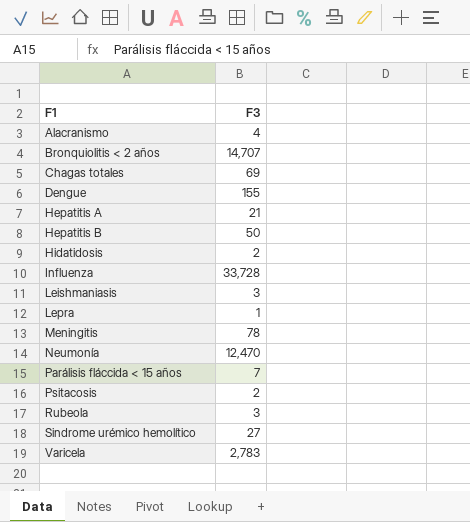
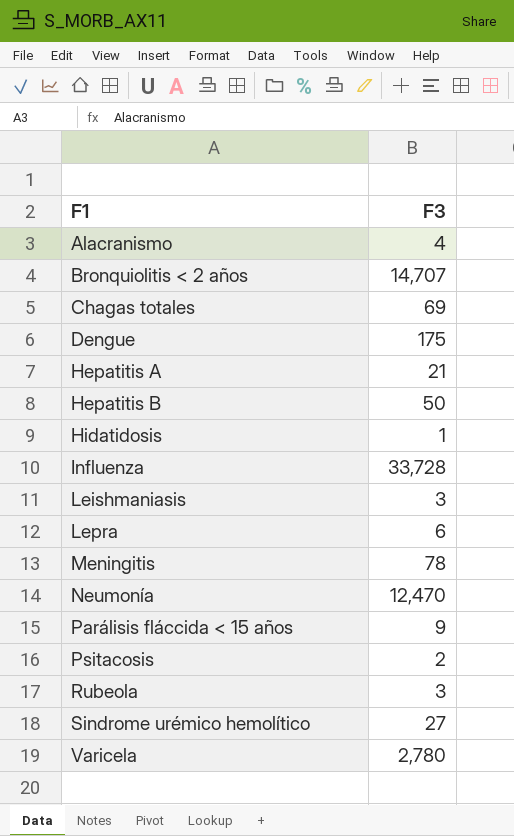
Dengue | F3: 155 -> 175
Hidatidosis | F3: 2 -> 1
Lepra | F3: 1 -> 6
Parálisis fláccida < 15 años | F3: 7 -> 9
Varicela | F3: 2,783 -> 2,780

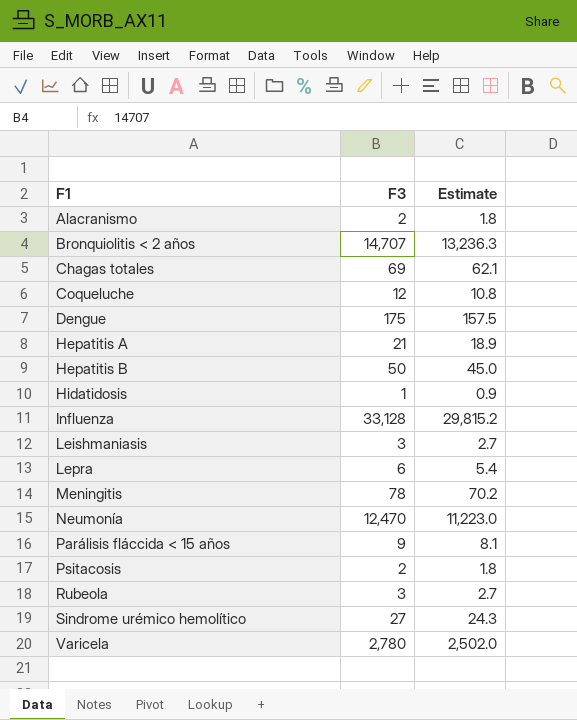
column Estimate | formula: none -> [F3] * 0.9
Alacranismo | F3: 4 -> 2
row Coqueluche: none -> 12 | 10.8
Influenza | F3: 33,728 -> 33,128

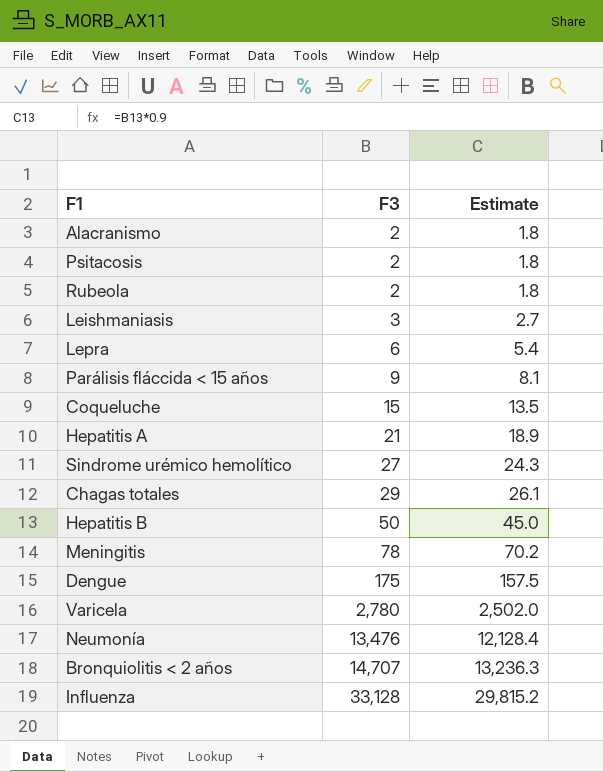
row order: F1 ascending -> F3 ascending
row Hidatidosis: 1 | 0.9 -> none
Rubeola | F3: 3 -> 2
Rubeola | Estimate: 2.7 -> 1.8
Coqueluche | F3: 12 -> 15
Coqueluche | Estimate: 10.8 -> 13.5
Chagas totales | F3: 69 -> 29
Chagas totales | Estimate: 62.1 -> 26.1
Neumonía | F3: 12,470 -> 13,476
Neumonía | Estimate: 11,223.0 -> 12,128.4

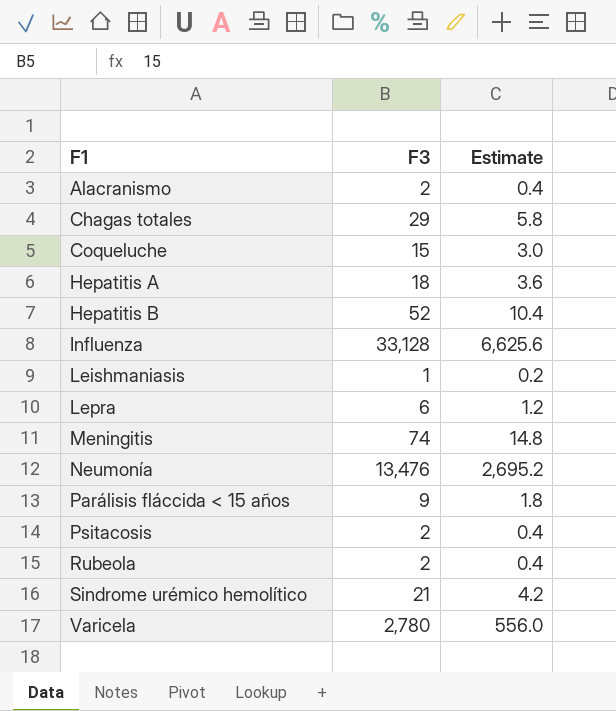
row order: F3 ascending -> F1 ascending
column Estimate | formula: [F3] * 0.9 -> [F3] * 0.2
row Dengue: 175 | 157.5 -> none
row Bronquiolitis < 2 años: 14,707 | 13,236.3 -> none
Hepatitis A | F3: 21 -> 18
Hepatitis B | F3: 50 -> 52
Leishmaniasis | F3: 3 -> 1
Meningitis | F3: 78 -> 74
Sindrome urémico hemolítico | F3: 27 -> 21

